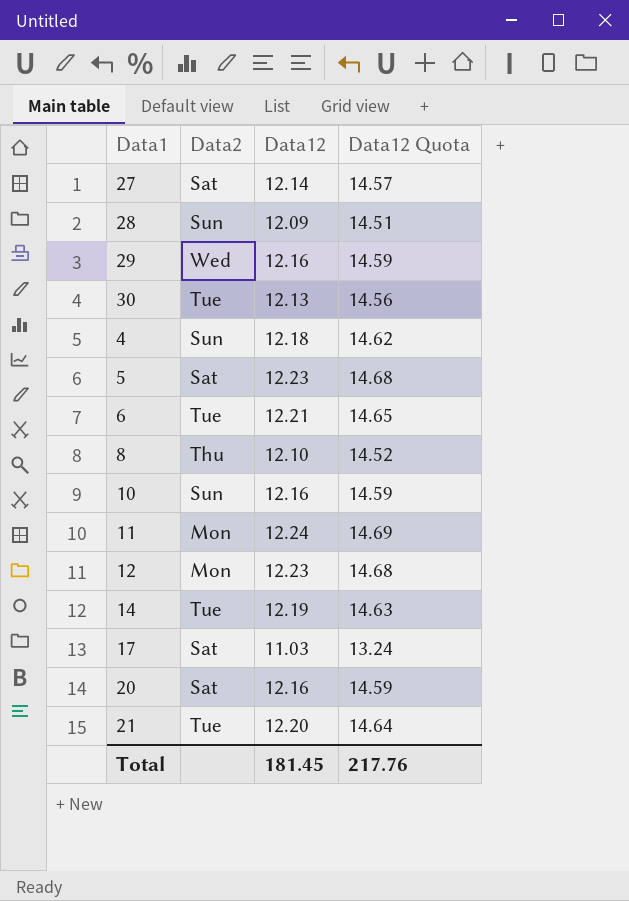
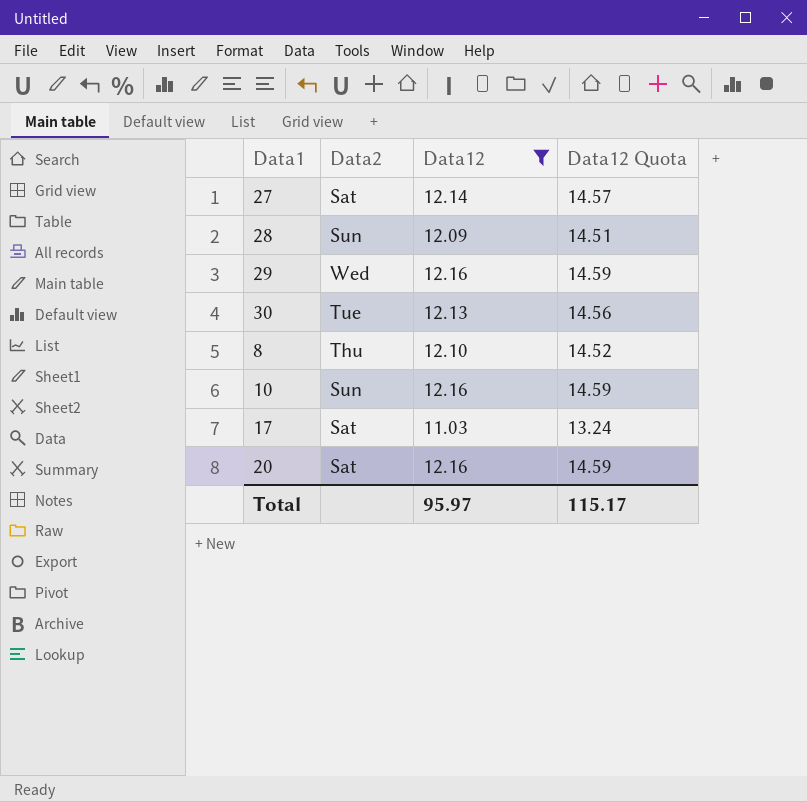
filter: none -> Data12 <= 12.16
Total | Data12: 181.45 -> 95.97
Total | Data12 Quota: 217.76 -> 115.17

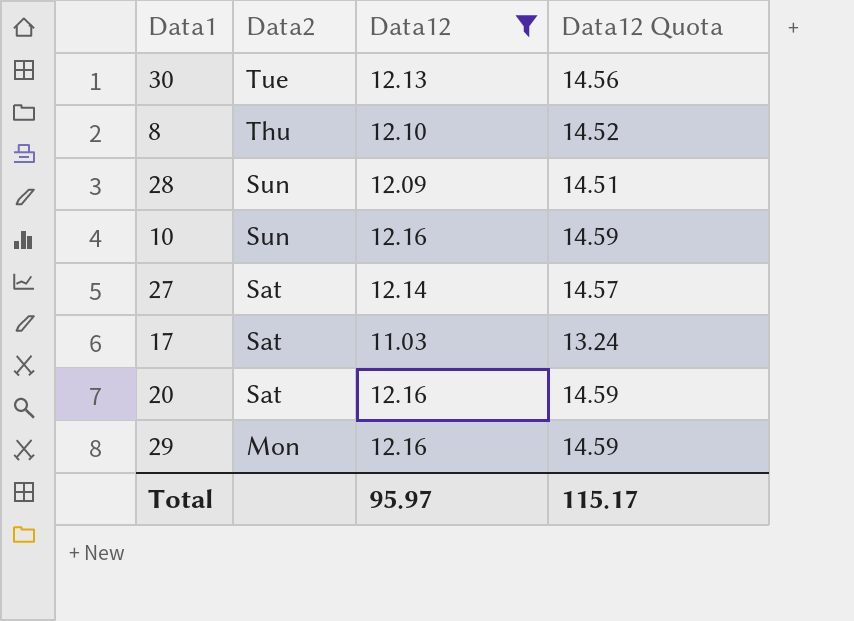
row order: none -> Data2 descending
29 | Data2: Wed -> Mon

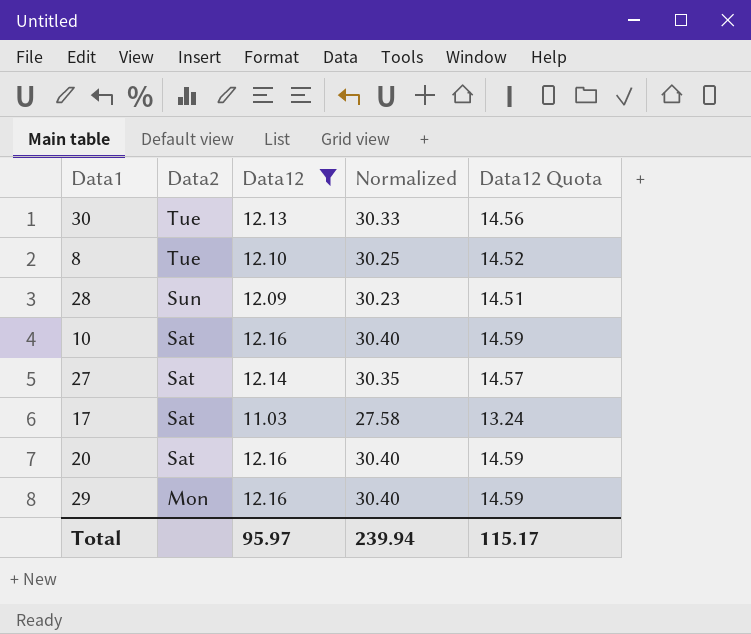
column Normalized | formula: none -> [Data12] * 2.5
8 | Data2: Thu -> Tue
10 | Data2: Sun -> Sat

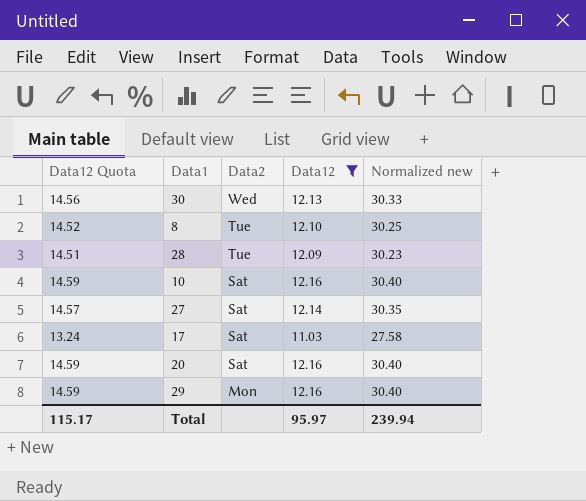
column Data12 Quota | position: 5 -> 1
column name: Normalized -> Normalized new
30 | Data2: Tue -> Wed
28 | Data2: Sun -> Tue

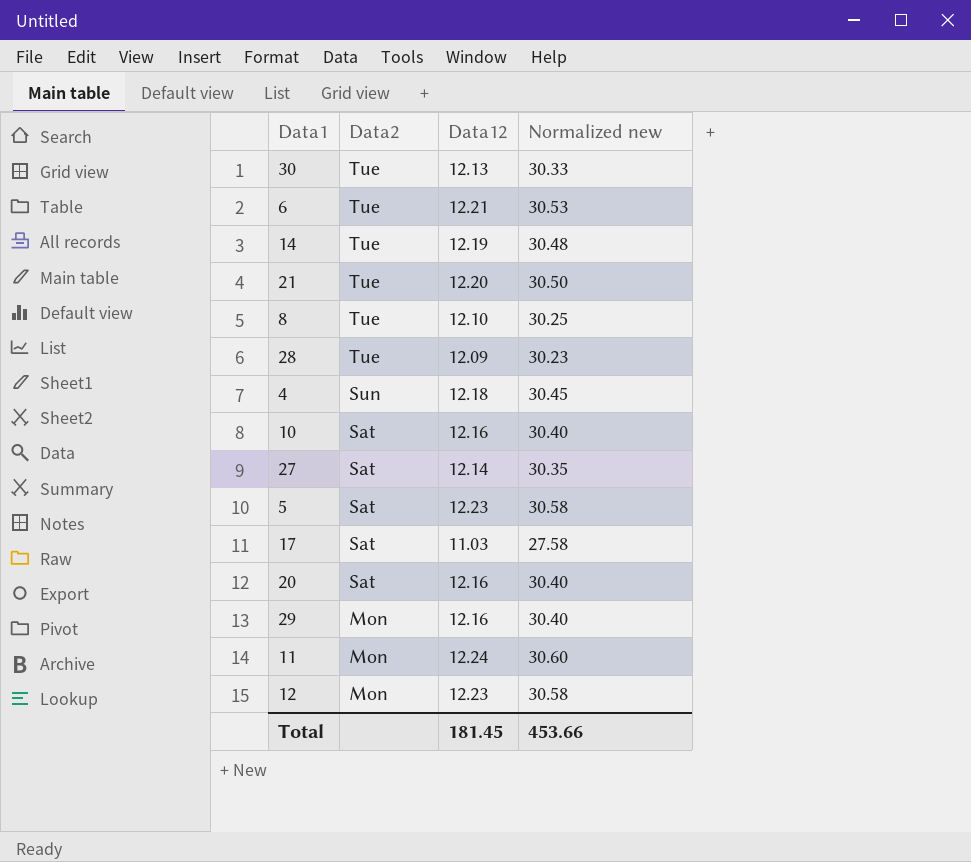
filter: Data12 <= 12.16 -> none
column Data12 Quota | formula: [Data12] * 1.2 -> none
30 | Data2: Wed -> Tue
Total | Data12: 95.97 -> 181.45
Total | Normalized new: 239.94 -> 453.66

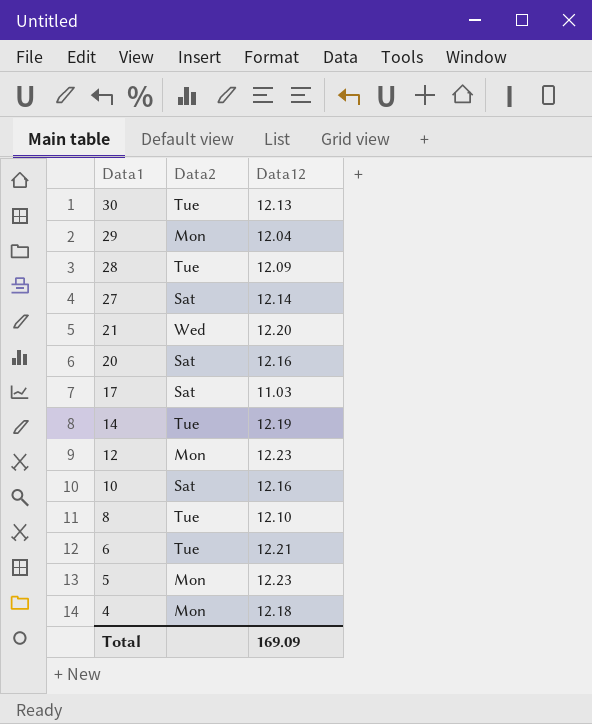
row order: Data2 descending -> Data1 descending
column Normalized new | formula: [Data12] * 2.5 -> none
row 11: Mon | 12.24 | 30.60 -> none
29 | Data12: 12.16 -> 12.04
21 | Data2: Tue -> Wed
5 | Data2: Sat -> Mon
4 | Data2: Sun -> Mon
Total | Data12: 181.45 -> 169.09

